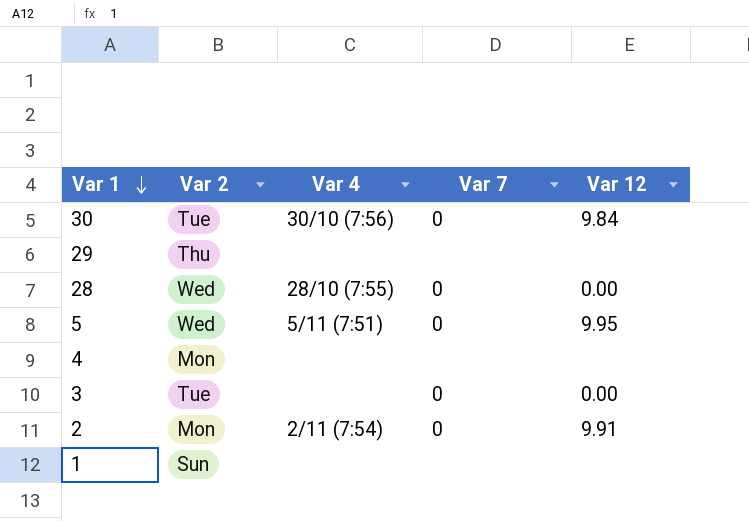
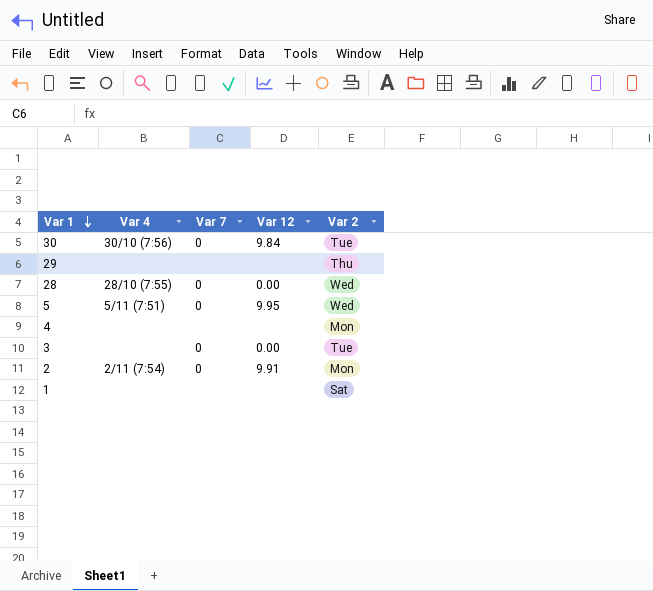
column Var 2 | position: 2 -> 5
1 | Var 2: Sun -> Sat

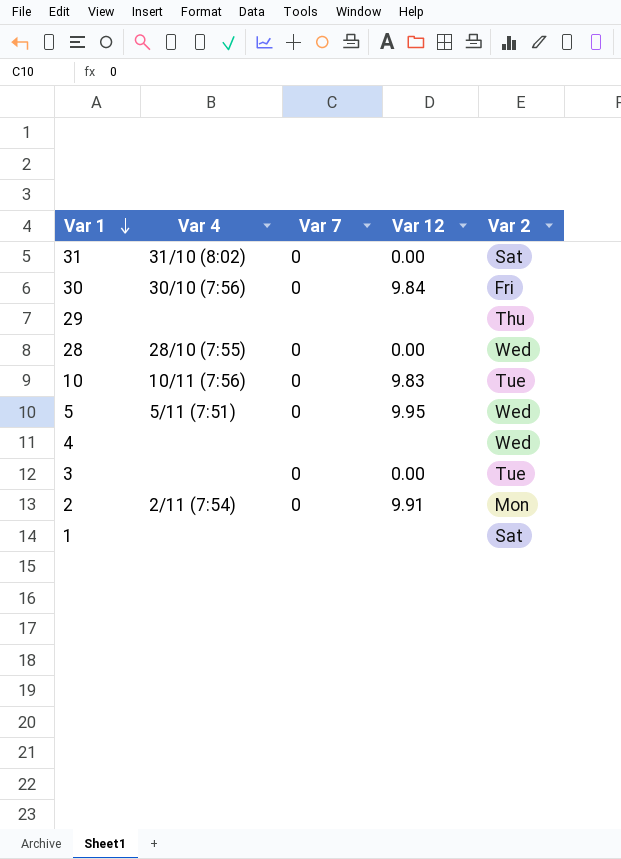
row 31: none -> 31/10 (8:02) | 0 | 0.00 | Sat
30 | Var 2: Tue -> Fri
row 10: none -> 10/11 (7:56) | 0 | 9.83 | Tue
4 | Var 2: Mon -> Wed

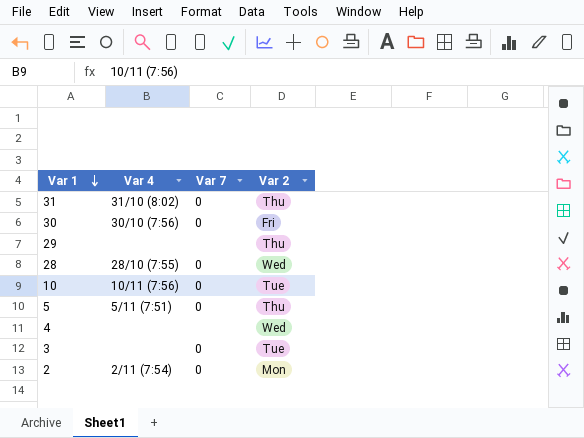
column Var 12 | position: 4 -> none
row 1: none | none | none | Sat -> none
31 | Var 2: Sat -> Thu
5 | Var 2: Wed -> Thu

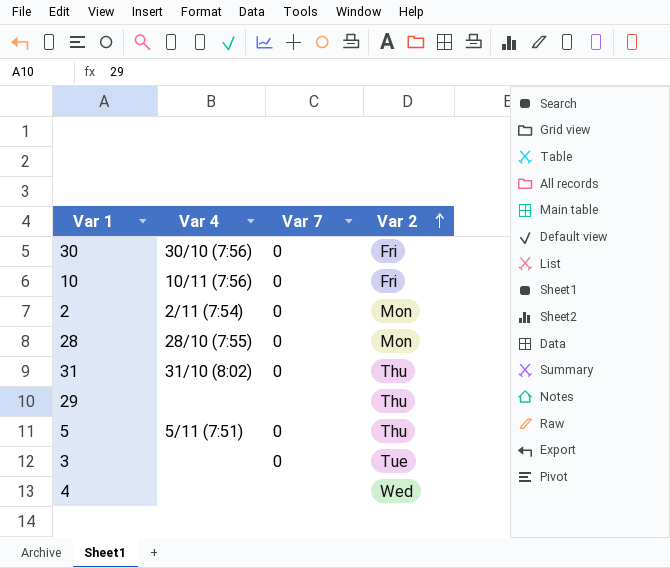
row order: Var 1 descending -> Var 2 ascending
10 | Var 2: Tue -> Fri
28 | Var 2: Wed -> Mon

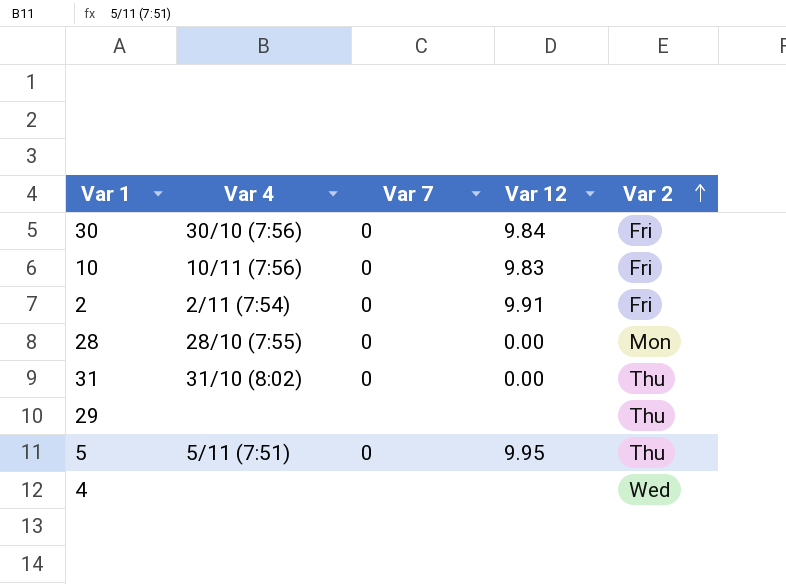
column Var 12 | position: none -> 4
row 3: none | 0 | Tue -> none
2 | Var 2: Mon -> Fri

